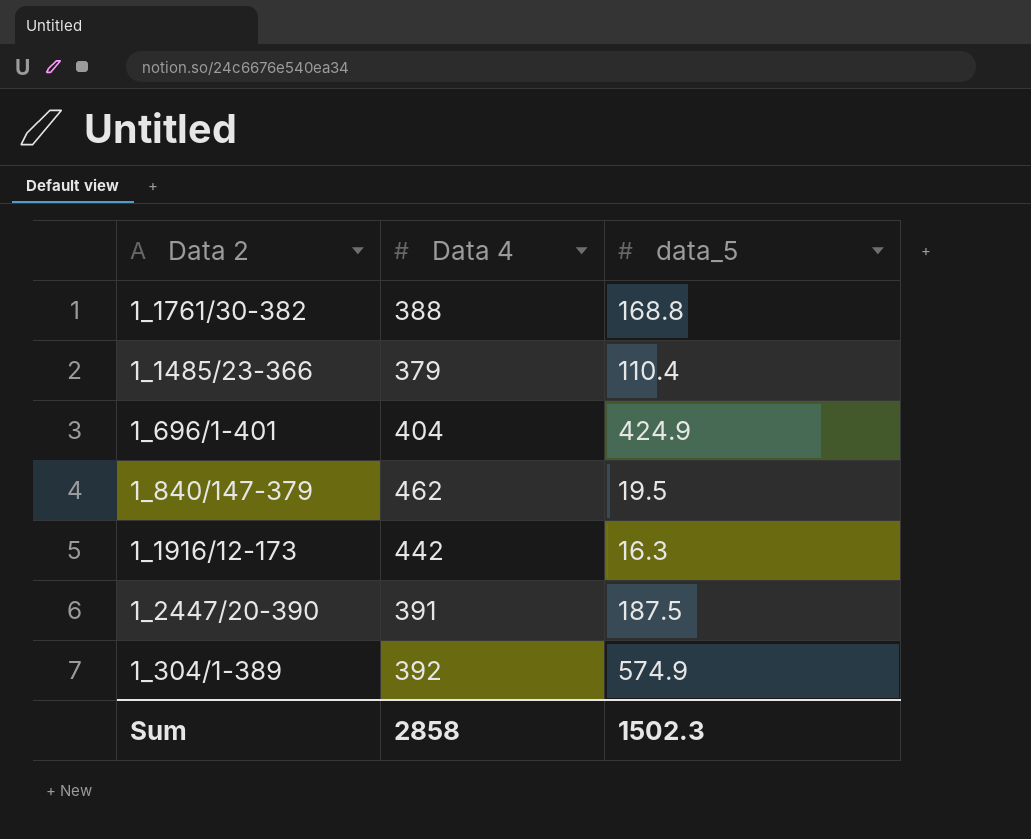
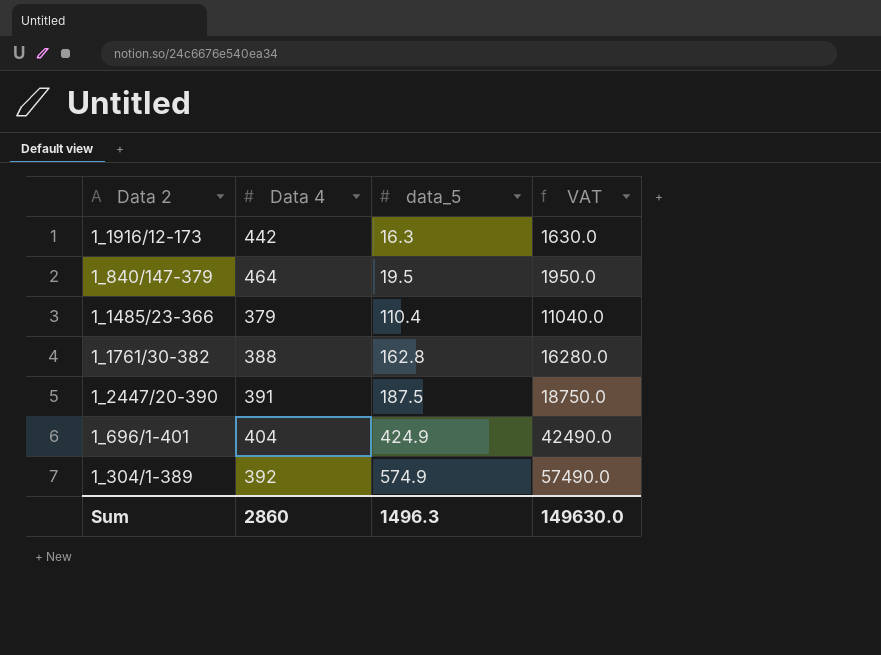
row order: none -> data_5 ascending
column VAT | formula: none -> [data_5] * 100
1_840/147-379 | Data 4: 462 -> 464
1_1761/30-382 | data_5: 168.8 -> 162.8
Sum | Data 4: 2858 -> 2860
Sum | data_5: 1502.3 -> 1496.3

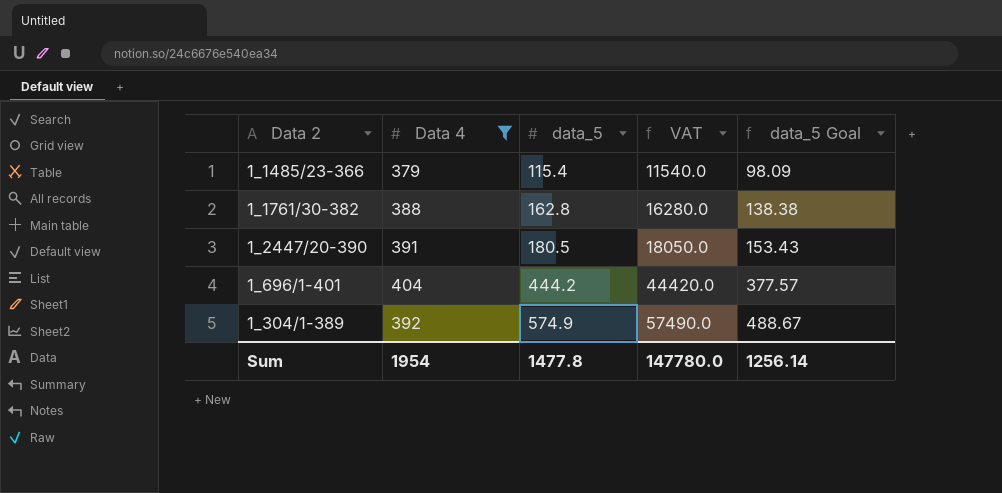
filter: none -> Data 4 <= 404
column data_5 Goal | formula: none -> [data_5] * 0.85
1_1485/23-366 | data_5: 110.4 -> 115.4
1_1485/23-366 | VAT: 11040.0 -> 11540.0
1_2447/20-390 | data_5: 187.5 -> 180.5
1_2447/20-390 | VAT: 18750.0 -> 18050.0
1_696/1-401 | data_5: 424.9 -> 444.2
1_696/1-401 | VAT: 42490.0 -> 44420.0
Sum | Data 4: 2860 -> 1954
Sum | data_5: 1496.3 -> 1477.8
Sum | VAT: 149630.0 -> 147780.0

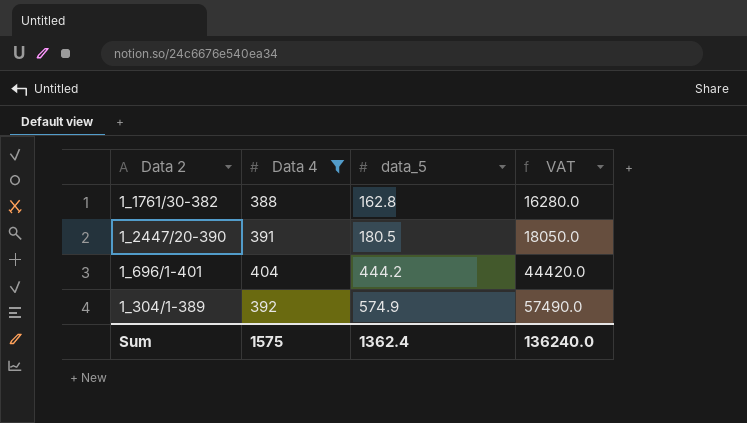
column data_5 Goal | formula: [data_5] * 0.85 -> none
row 1_1485/23-366: 379 | 115.4 | 11540.0 | 98.09 -> none
Sum | Data 4: 1954 -> 1575
Sum | data_5: 1477.8 -> 1362.4
Sum | VAT: 147780.0 -> 136240.0

